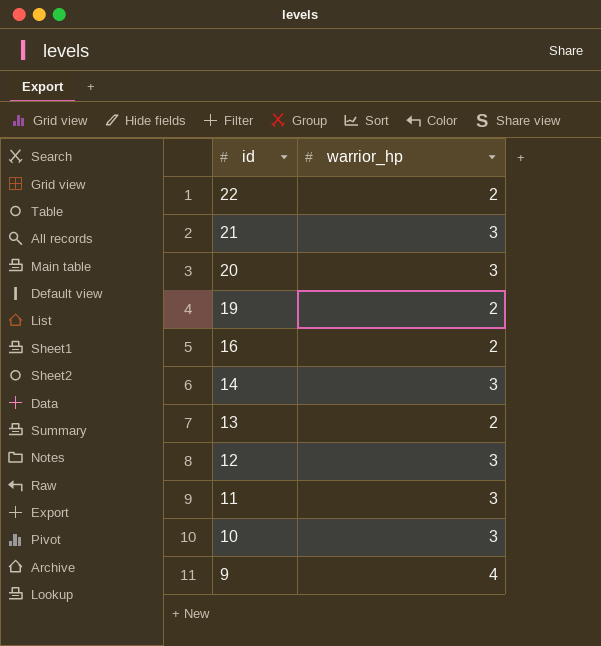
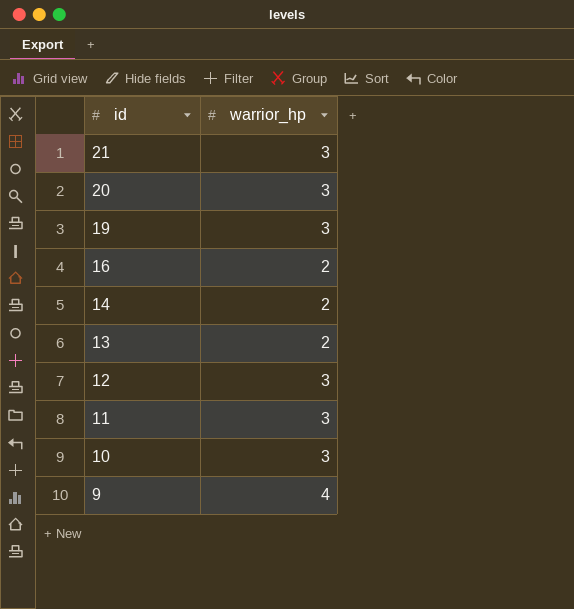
row 22: 2 -> none
19 | warrior_hp: 2 -> 3
14 | warrior_hp: 3 -> 2

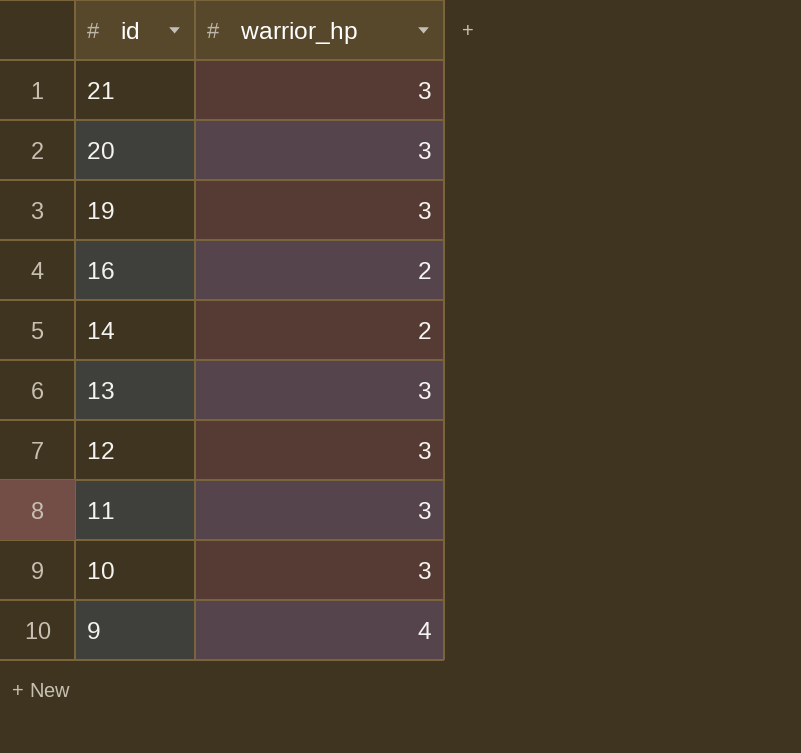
13 | warrior_hp: 2 -> 3

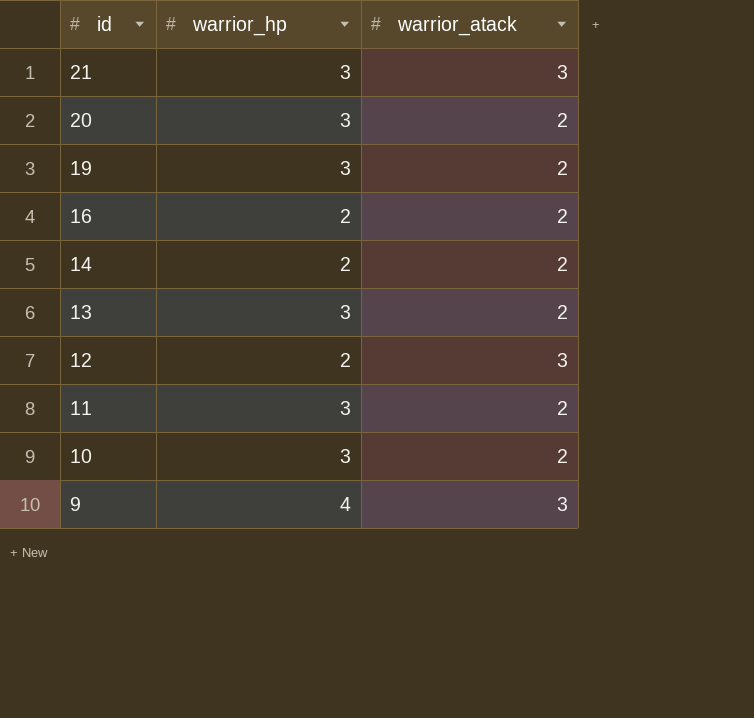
column warrior_atack | position: none -> 3
12 | warrior_hp: 3 -> 2

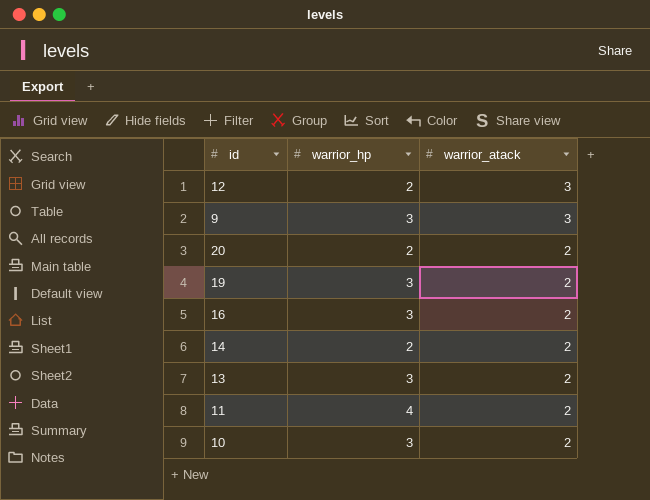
row order: id descending -> warrior_atack descending
row 21: 3 | 3 -> none
9 | warrior_hp: 4 -> 3
20 | warrior_hp: 3 -> 2
16 | warrior_hp: 2 -> 3
11 | warrior_hp: 3 -> 4

